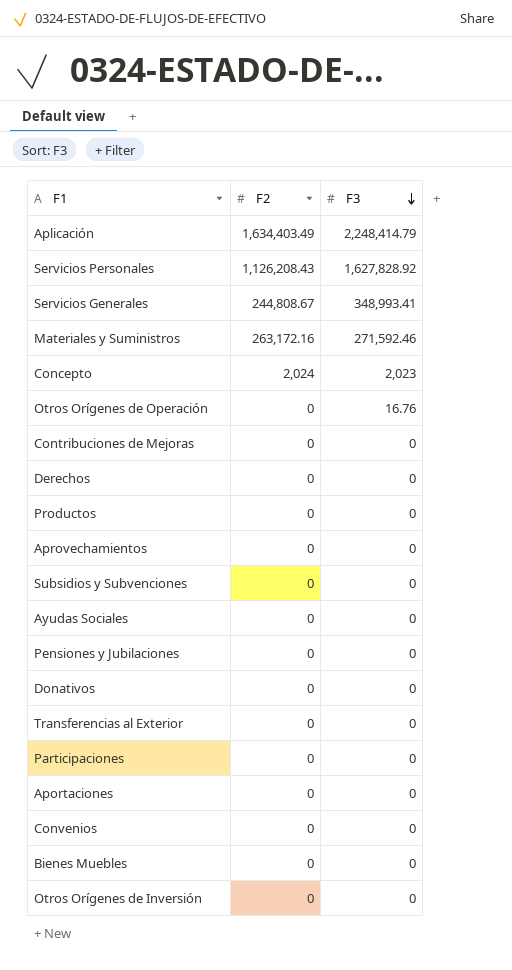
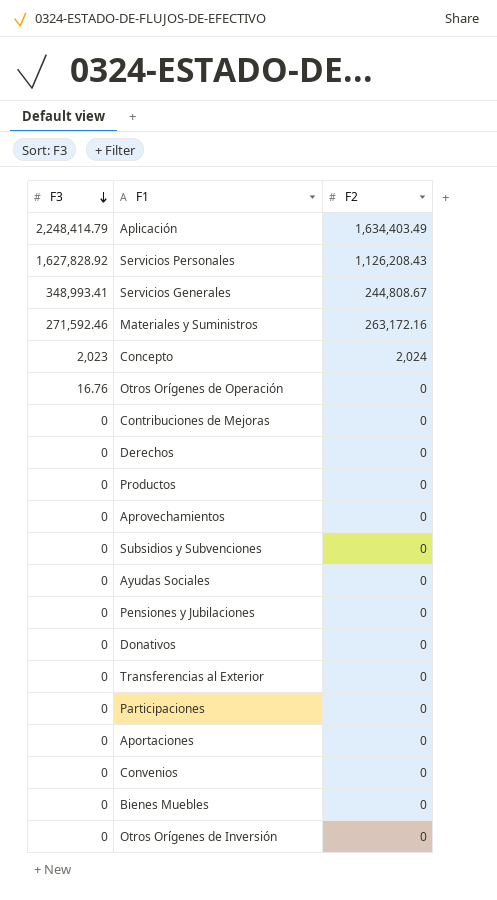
column F3 | position: 3 -> 1

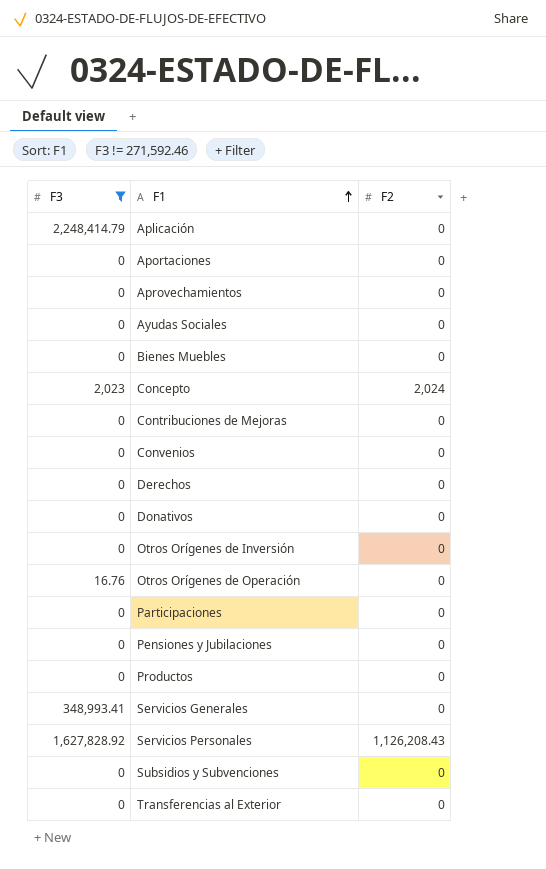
filter: none -> F3 != 271,592.46
row order: F3 descending -> F1 ascending
Aplicación | F2: 1,634,403.49 -> 0
Servicios Generales | F2: 244,808.67 -> 0

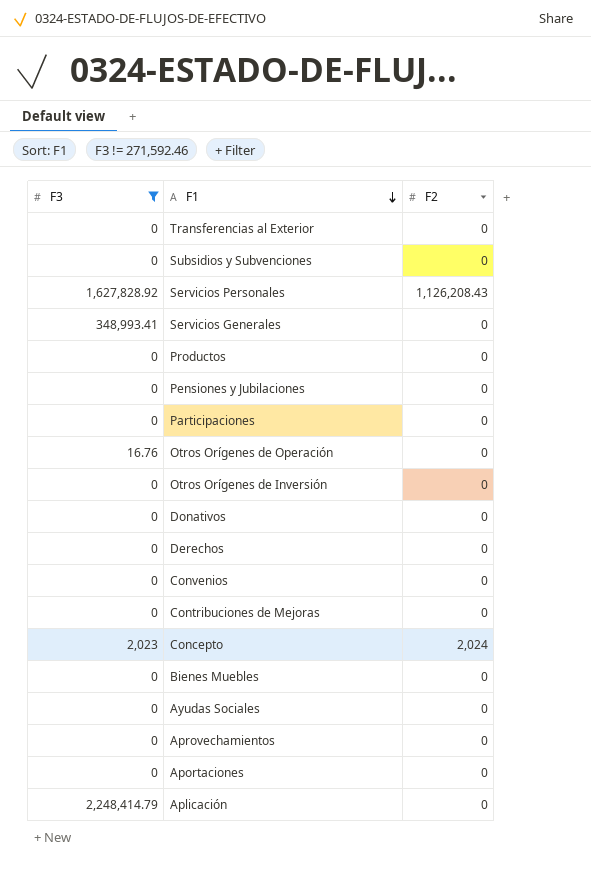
row order: F1 ascending -> F1 descending

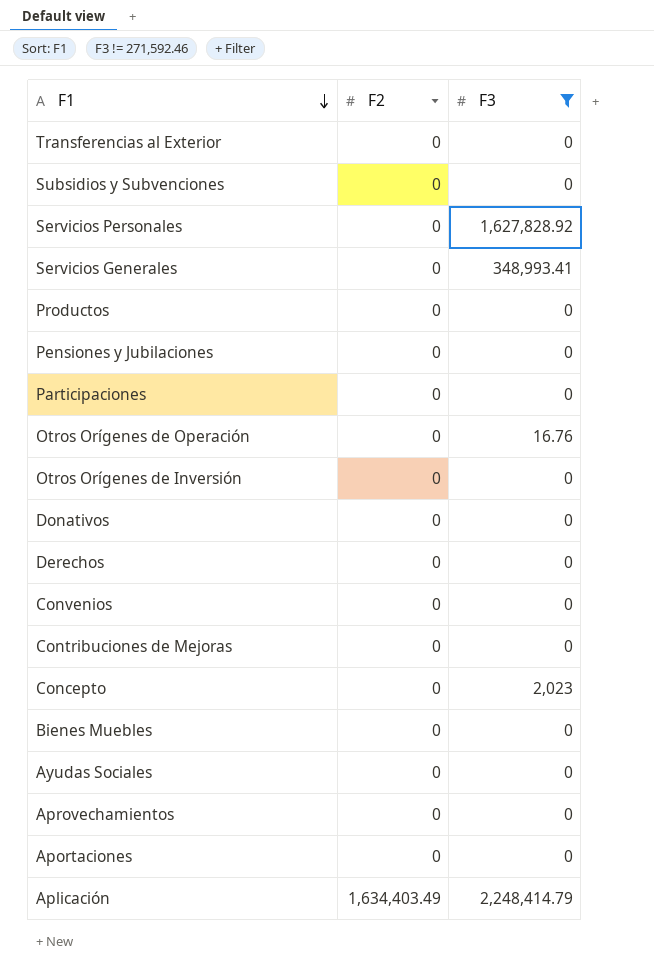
column F3 | position: 1 -> 3
Servicios Personales | F2: 1,126,208.43 -> 0
Concepto | F2: 2,024 -> 0
Aplicación | F2: 0 -> 1,634,403.49

